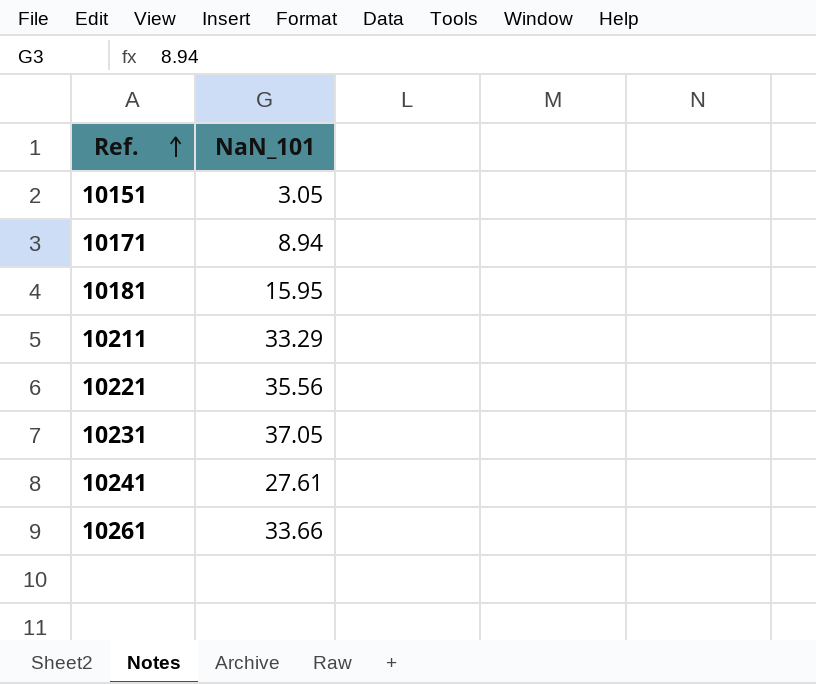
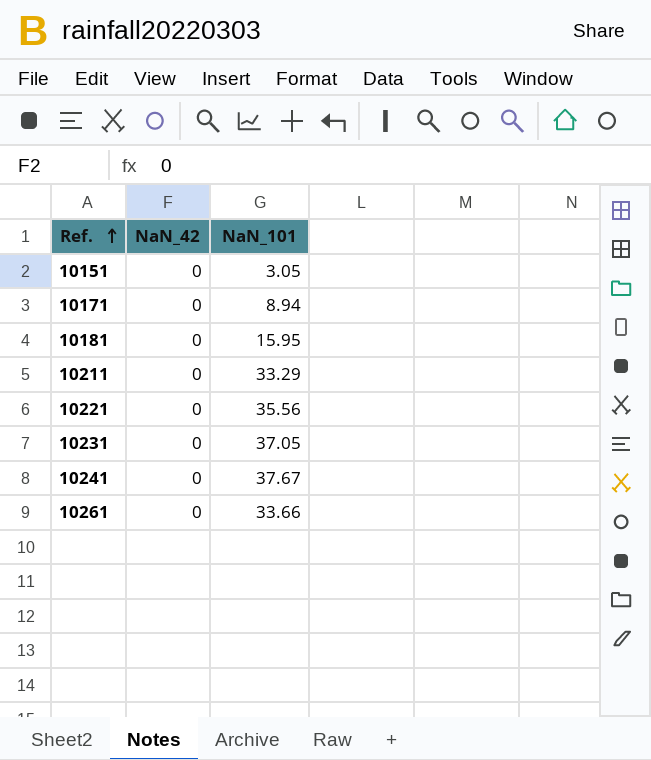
column NaN_42 | position: none -> 2
10241 | NaN_101: 27.61 -> 37.67

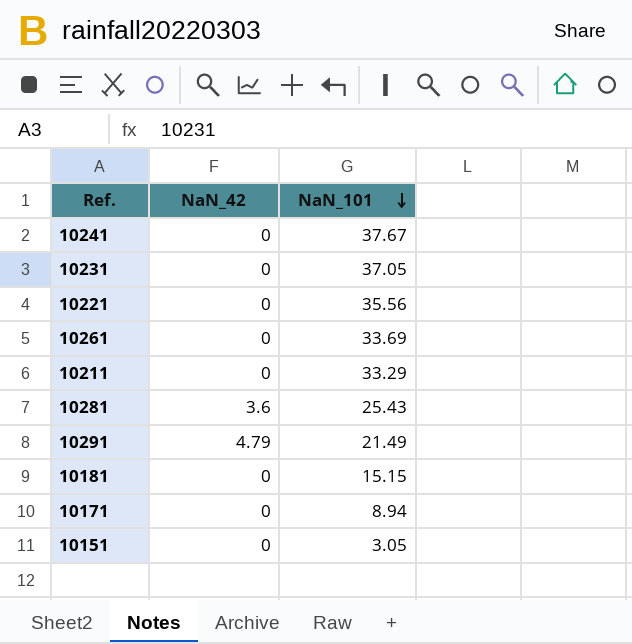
row order: Ref. ascending -> NaN_101 descending
10261 | NaN_101: 33.66 -> 33.69
row 10281: none -> 3.6 | 25.43
row 10291: none -> 4.79 | 21.49
10181 | NaN_101: 15.95 -> 15.15

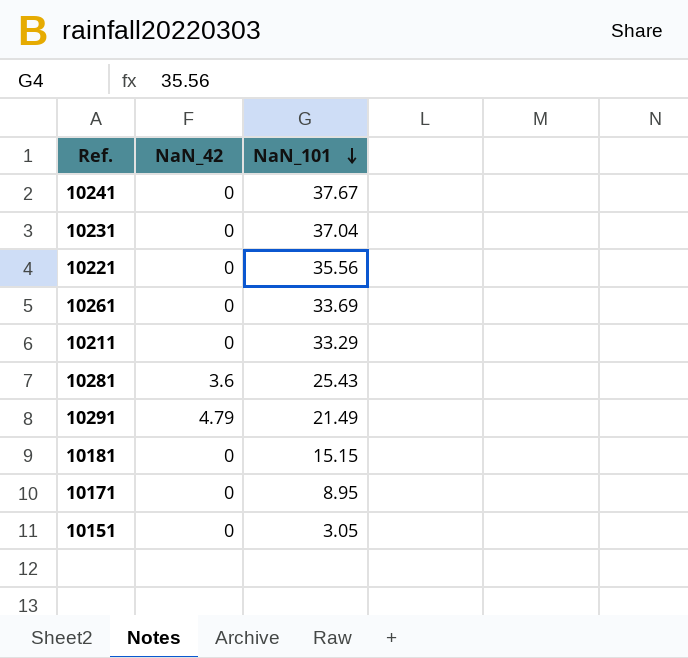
10231 | NaN_101: 37.05 -> 37.04
10171 | NaN_101: 8.94 -> 8.95

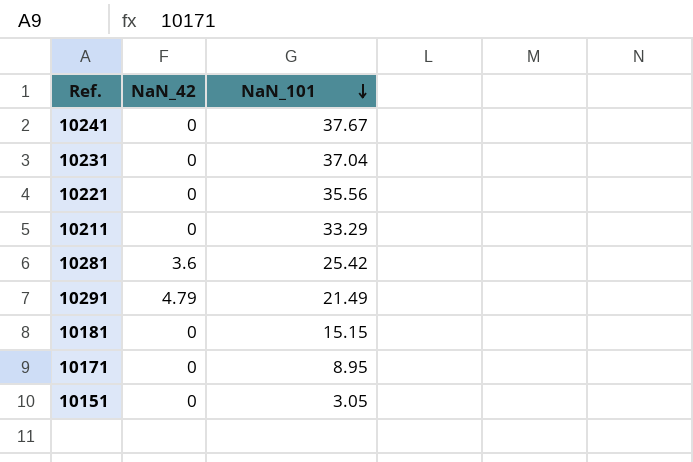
row 10261: 0 | 33.69 -> none
10281 | NaN_101: 25.43 -> 25.42

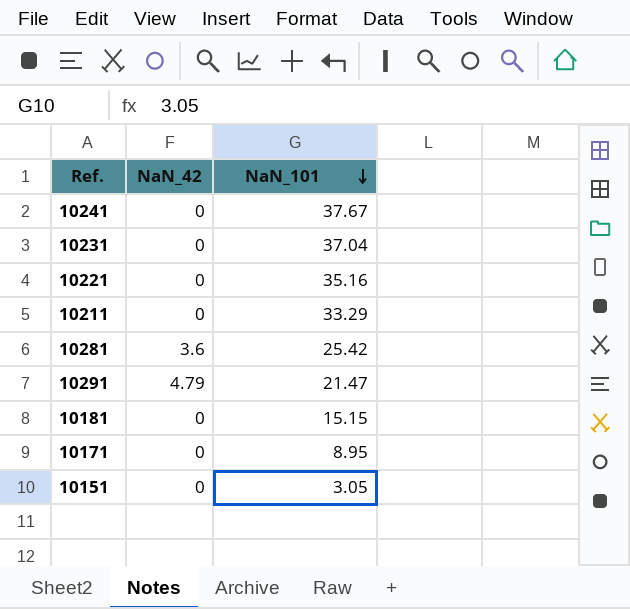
10221 | NaN_101: 35.56 -> 35.16
10291 | NaN_101: 21.49 -> 21.47

